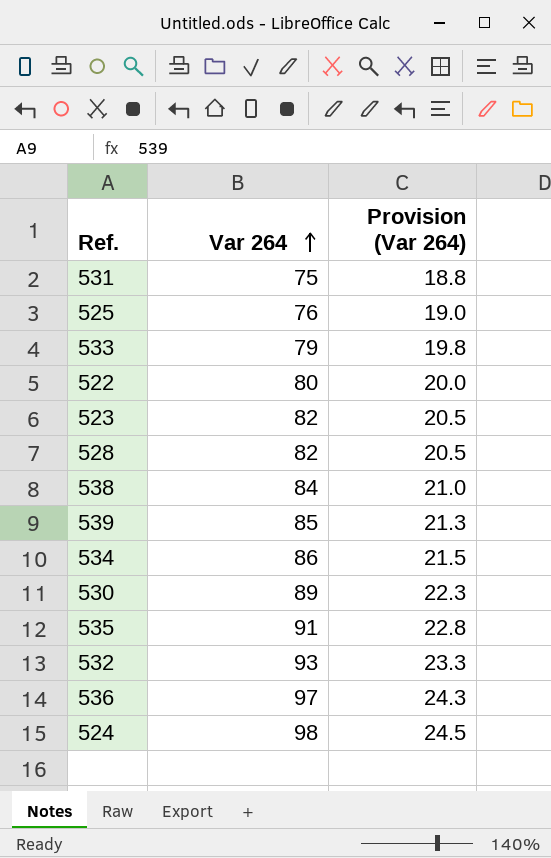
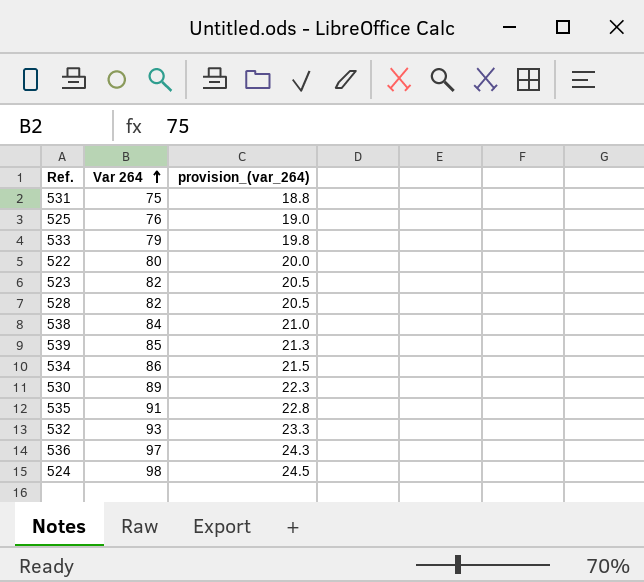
column name: Provision (Var 264) -> provision_(var_264)

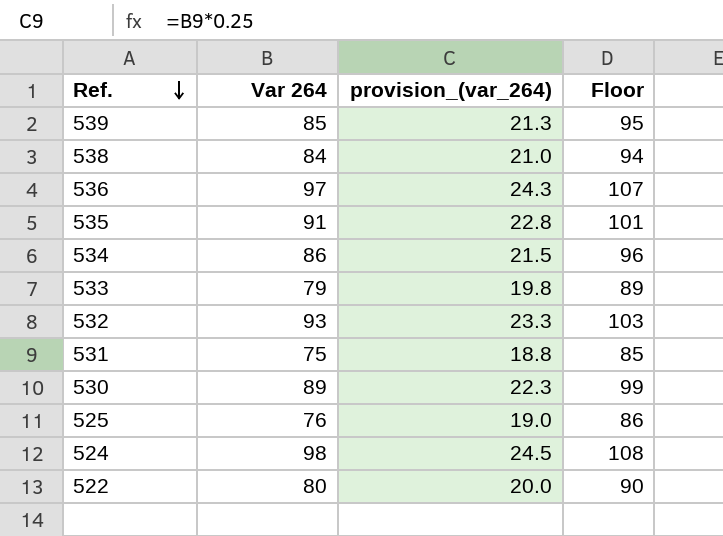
row order: Var 264 ascending -> Ref. descending
column Floor | formula: none -> [Var 264] + 10
row 523: 82 | 20.5 -> none
row 528: 82 | 20.5 -> none

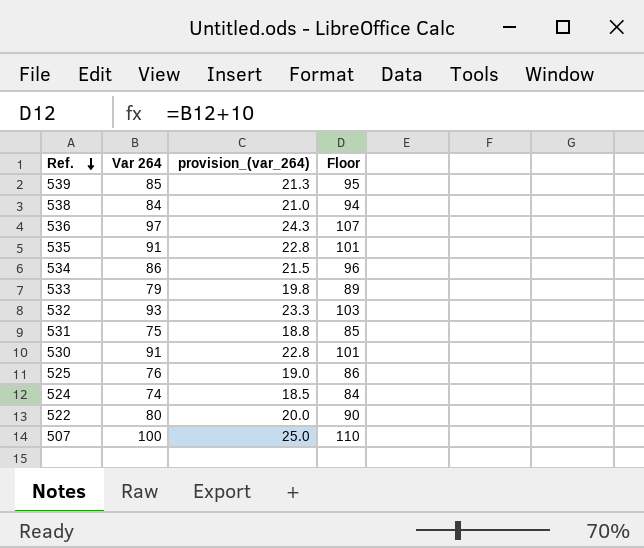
530 | Var 264: 89 -> 91
530 | provision_(var_264): 22.3 -> 22.8
530 | Floor: 99 -> 101
524 | Var 264: 98 -> 74
524 | provision_(var_264): 24.5 -> 18.5
524 | Floor: 108 -> 84
row 507: none -> 100 | 25.0 | 110

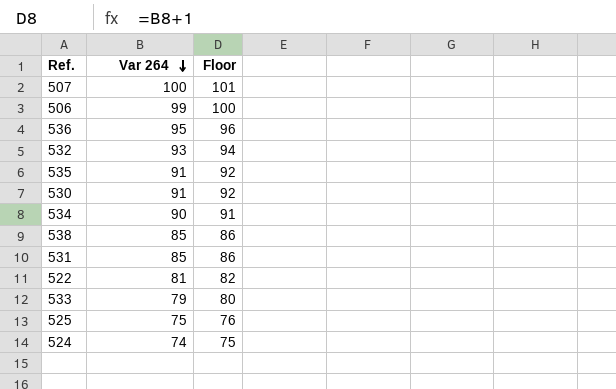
row order: Ref. descending -> Var 264 descending
column provision_(var_264) | formula: [Var 264] * 0.25 -> none
column Floor | formula: [Var 264] + 10 -> [Var 264] + 1
row 539: 85 | 21.3 | 95 -> none
row 506: none -> 99 | 100
536 | Var 264: 97 -> 95
534 | Var 264: 86 -> 90
538 | Var 264: 84 -> 85
531 | Var 264: 75 -> 85
522 | Var 264: 80 -> 81
525 | Var 264: 76 -> 75

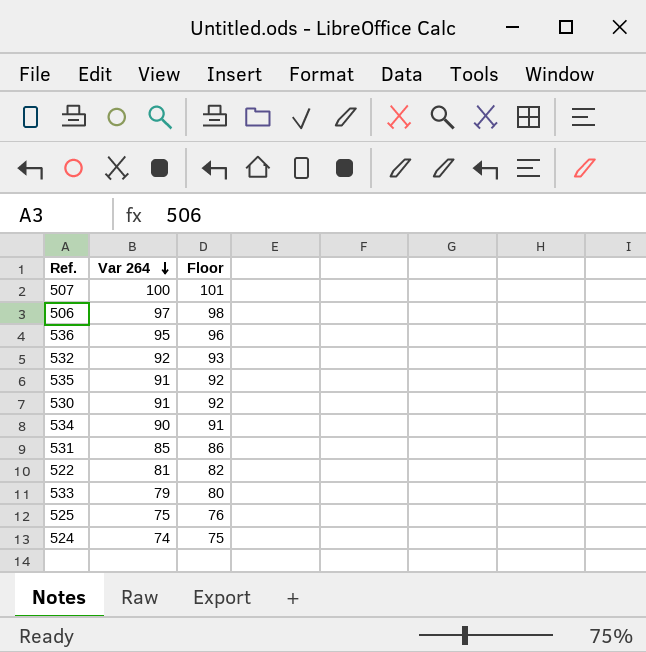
row 538: 85 | 86 -> none
506 | Var 264: 99 -> 97
506 | Floor: 100 -> 98
532 | Var 264: 93 -> 92
532 | Floor: 94 -> 93

